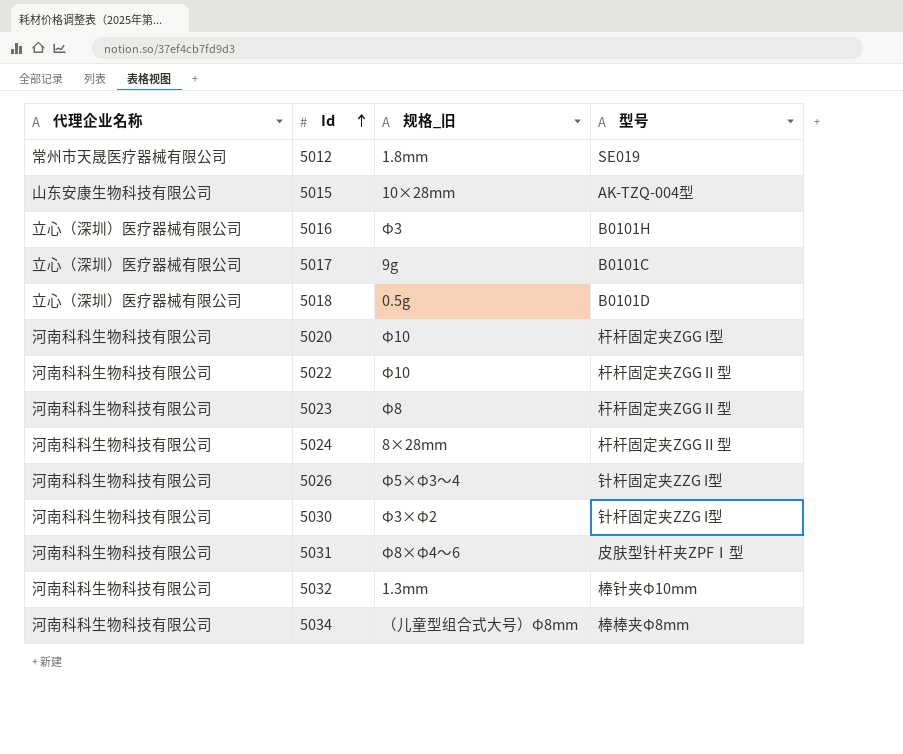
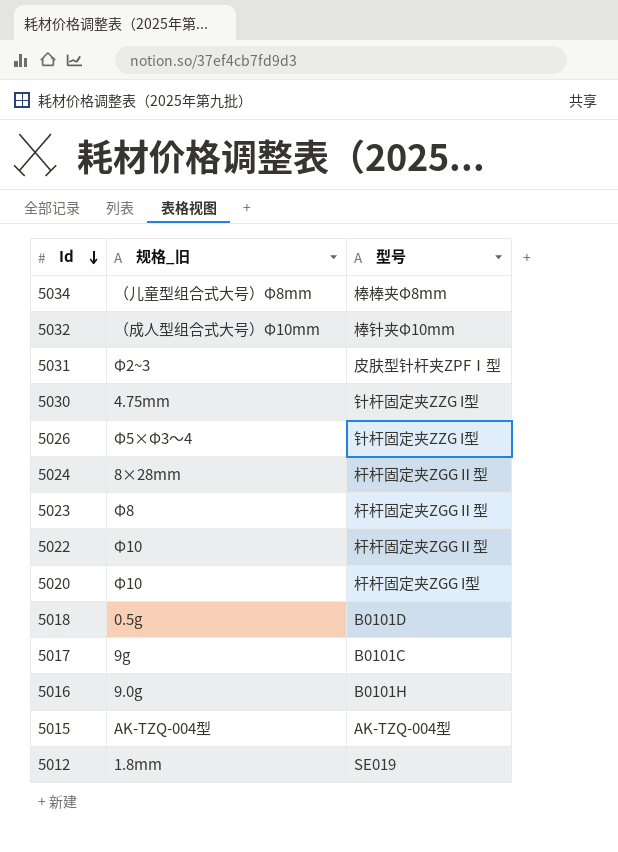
row order: Id ascending -> Id descending
column 代理企业名称 | position: 1 -> none
5032 | 规格_旧: 1.3mm -> （成人型组合式大号）Φ10mm
5031 | 规格_旧: Φ8×Φ4～6 -> Φ2~3
5030 | 规格_旧: Φ3×Φ2 -> 4.75mm
5016 | 规格_旧: Φ3 -> 9.0g
5015 | 规格_旧: 10×28mm -> AK-TZQ-004型

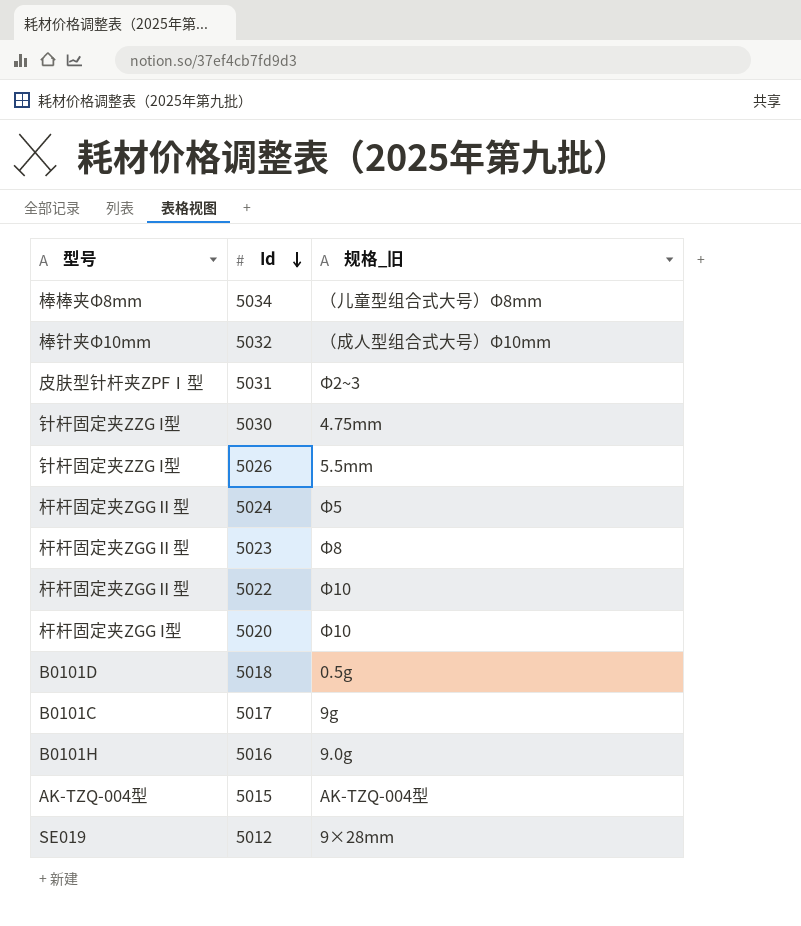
column 型号 | position: 3 -> 1
5026 | 规格_旧: Φ5×Φ3～4 -> 5.5mm
5024 | 规格_旧: 8×28mm -> Φ5
5012 | 规格_旧: 1.8mm -> 9×28mm

